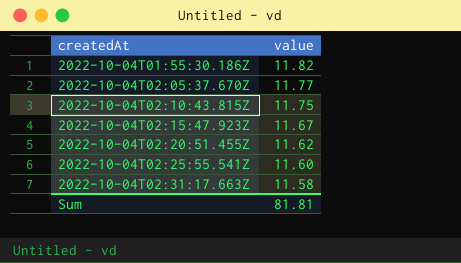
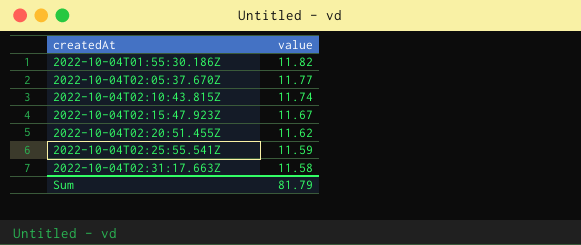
2022-10-04T02:10:43.815Z | value: 11.75 -> 11.74
2022-10-04T02:25:55.541Z | value: 11.60 -> 11.59
Sum | value: 81.81 -> 81.79

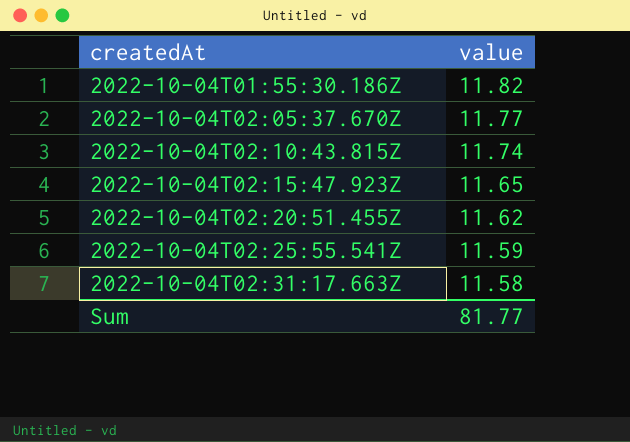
2022-10-04T02:15:47.923Z | value: 11.67 -> 11.65
Sum | value: 81.79 -> 81.77

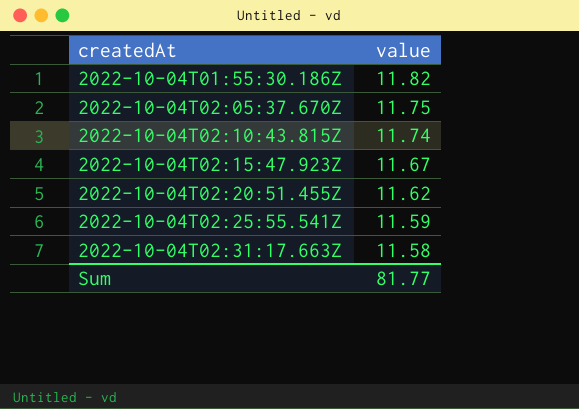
2022-10-04T02:05:37.670Z | value: 11.77 -> 11.75
2022-10-04T02:15:47.923Z | value: 11.65 -> 11.67

